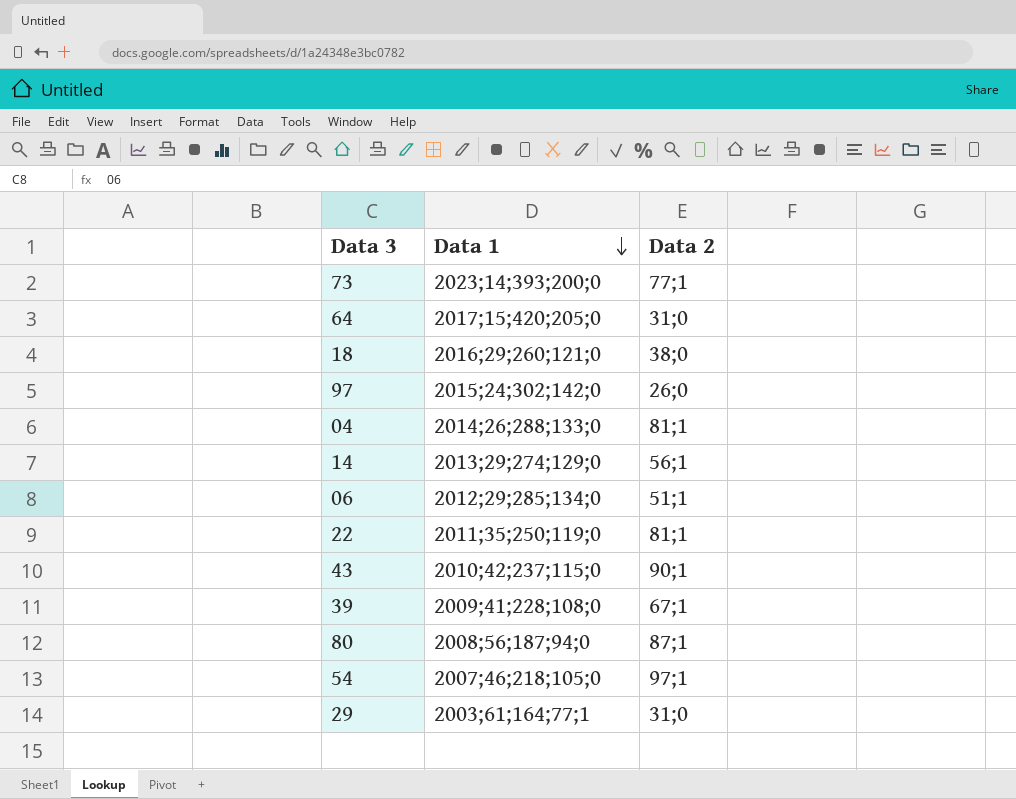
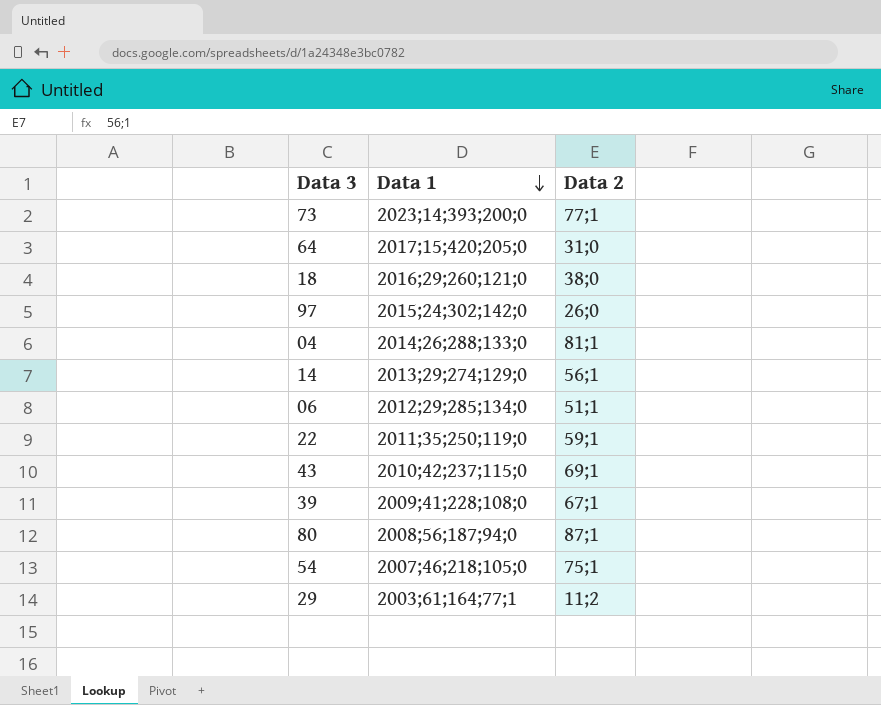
22 | Data 2: 81;1 -> 59;1
43 | Data 2: 90;1 -> 69;1
54 | Data 2: 97;1 -> 75;1
29 | Data 2: 31;0 -> 11;2

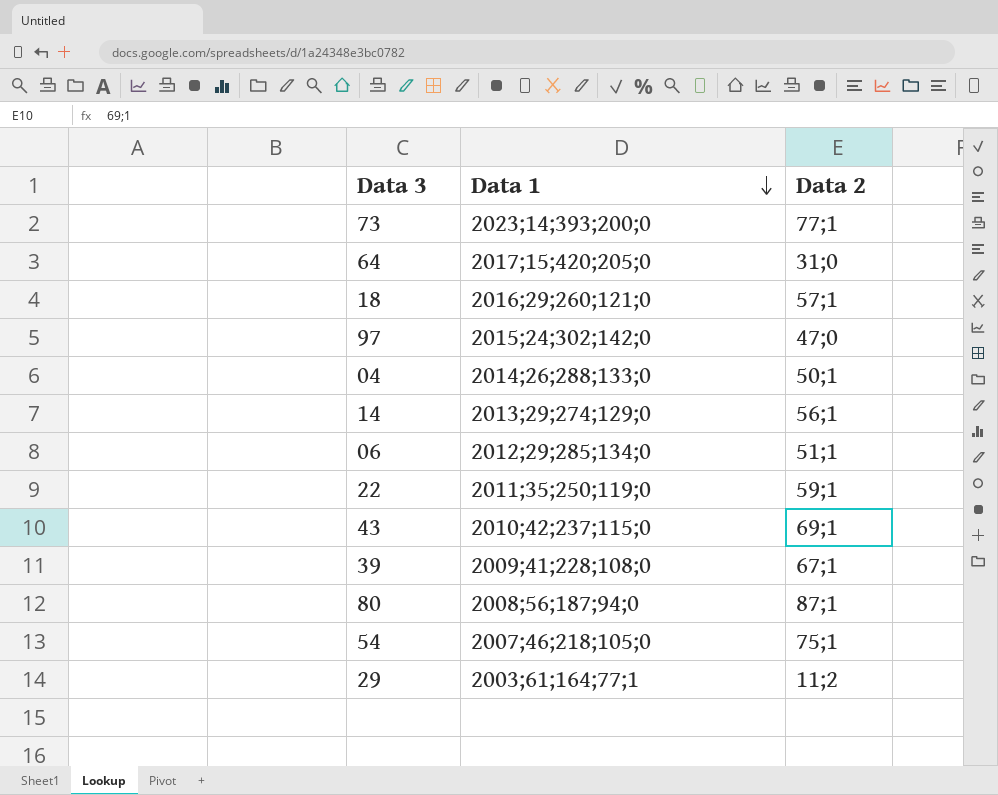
18 | Data 2: 38;0 -> 57;1
97 | Data 2: 26;0 -> 47;0
04 | Data 2: 81;1 -> 50;1

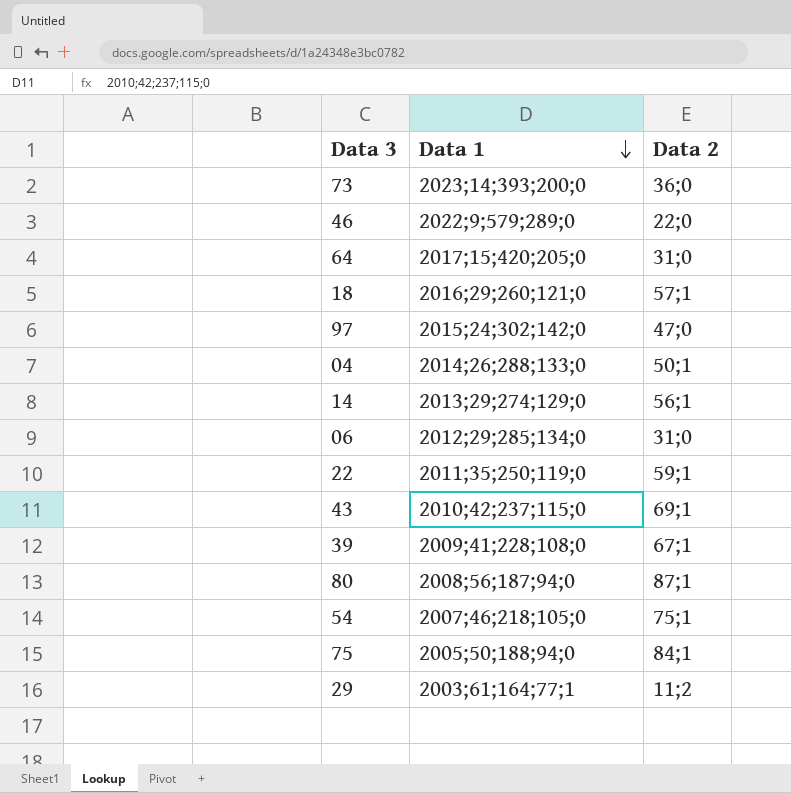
73 | Data 2: 77;1 -> 36;0
row 46: none -> 2022;9;579;289;0 | 22;0
06 | Data 2: 51;1 -> 31;0
row 75: none -> 2005;50;188;94;0 | 84;1

